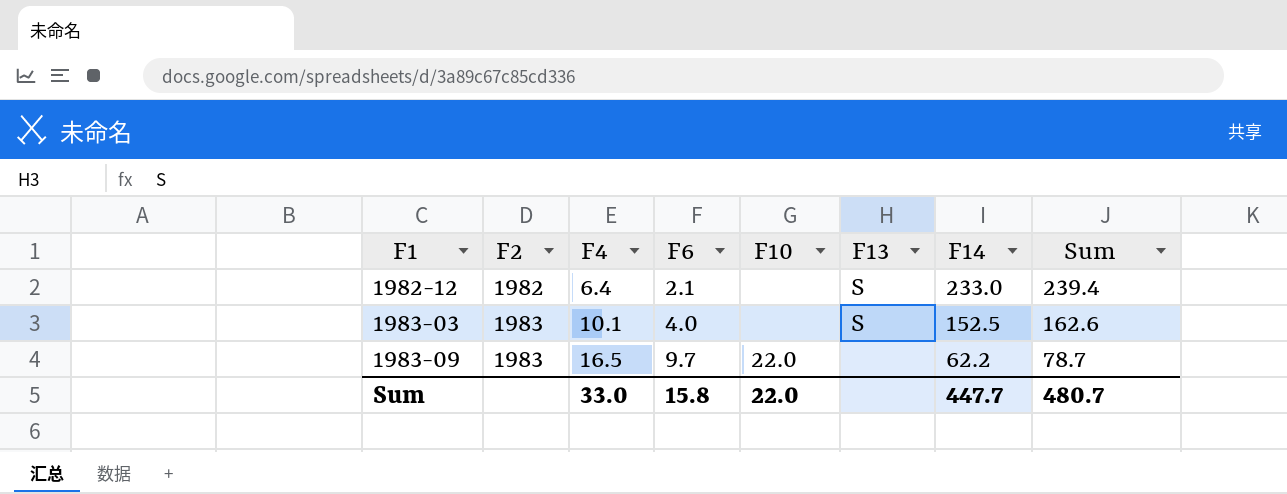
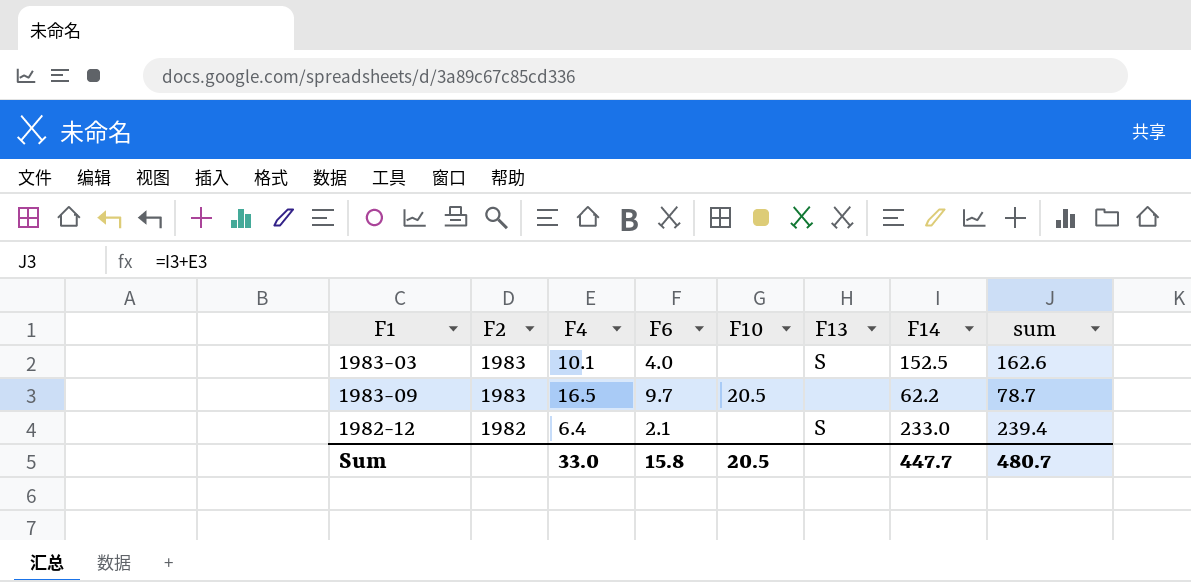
row order: F1 ascending -> F2 descending
column name: Sum -> sum
1983-09 | F10: 22.0 -> 20.5
Sum | F10: 22.0 -> 20.5

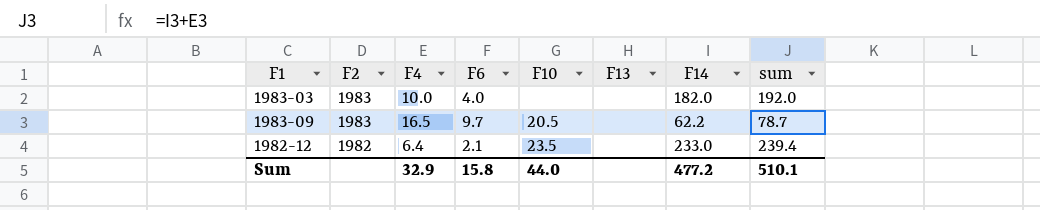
1983-03 | F4: 10.1 -> 10.0
1983-03 | F13: S -> none
1983-03 | F14: 152.5 -> 182.0
1983-03 | sum: 162.6 -> 192.0
1982-12 | F10: none -> 23.5
1982-12 | F13: S -> none
Sum | F4: 33.0 -> 32.9
Sum | F10: 20.5 -> 44.0
Sum | F14: 447.7 -> 477.2
Sum | sum: 480.7 -> 510.1

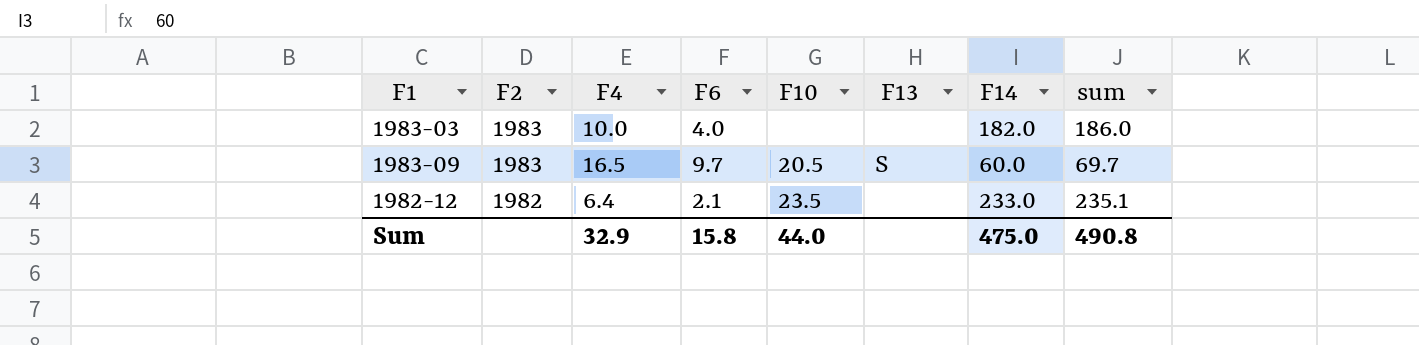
column sum | formula: [F4] + [F14] -> [F6] + [F14]
1983-09 | F13: none -> S
1983-09 | F14: 62.2 -> 60.0
Sum | F14: 477.2 -> 475.0
Sum | sum: 510.1 -> 490.8

